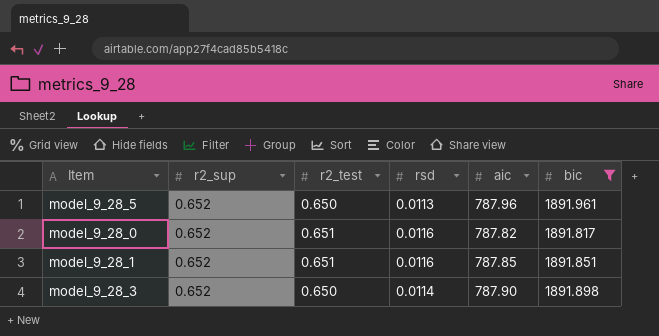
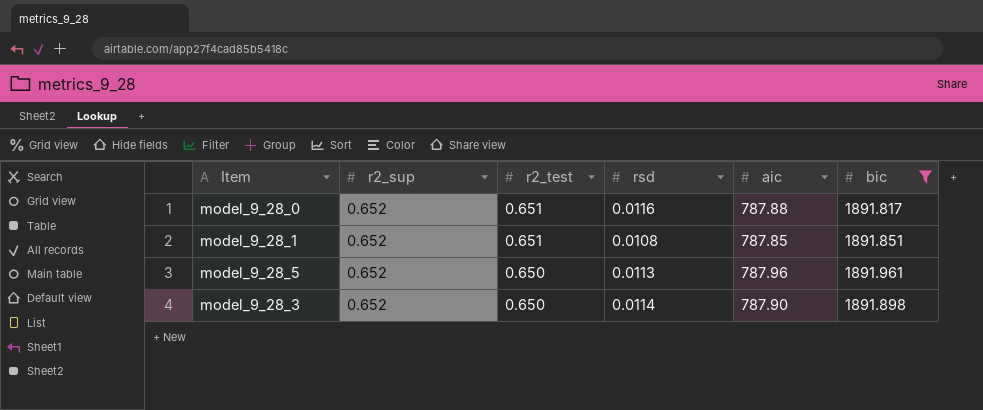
row order: none -> r2_test descending
model_9_28_0 | aic: 787.82 -> 787.88
model_9_28_1 | rsd: 0.0116 -> 0.0108

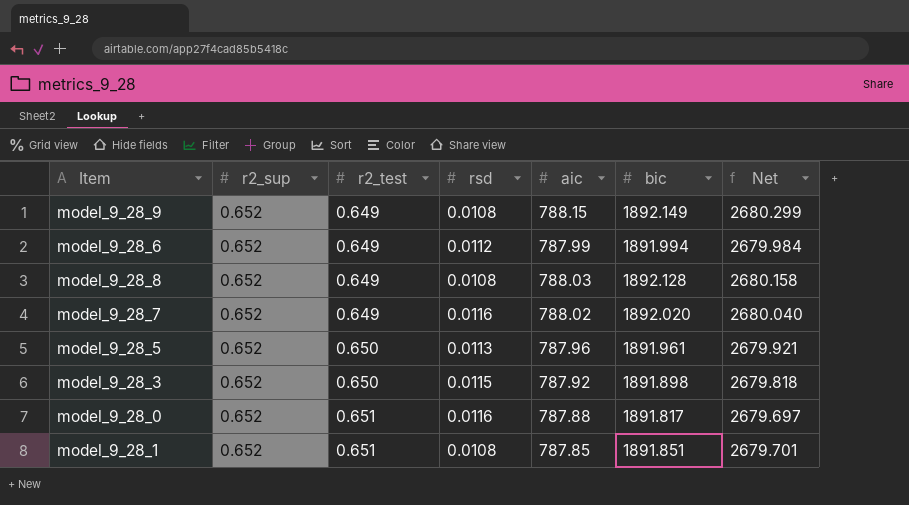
filter: bic <= 1891.961 -> none
row order: r2_test descending -> r2_test ascending
column Net | formula: none -> [aic] + [bic]
model_9_28_3 | rsd: 0.0114 -> 0.0115
model_9_28_3 | aic: 787.90 -> 787.92

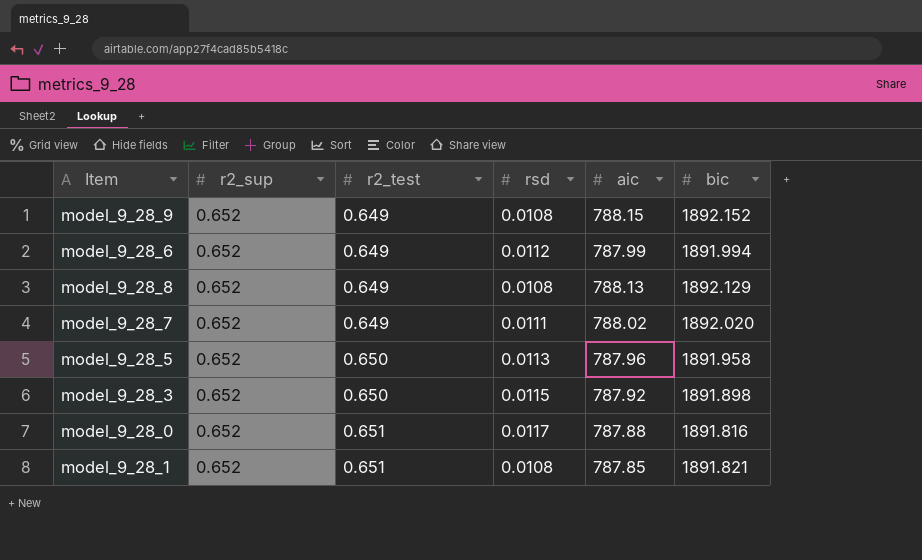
column Net | formula: [aic] + [bic] -> none
model_9_28_9 | bic: 1892.149 -> 1892.152
model_9_28_8 | aic: 788.03 -> 788.13
model_9_28_8 | bic: 1892.128 -> 1892.129
model_9_28_7 | rsd: 0.0116 -> 0.0111
model_9_28_5 | bic: 1891.961 -> 1891.958
model_9_28_0 | rsd: 0.0116 -> 0.0117
model_9_28_0 | bic: 1891.817 -> 1891.816
model_9_28_1 | bic: 1891.851 -> 1891.821

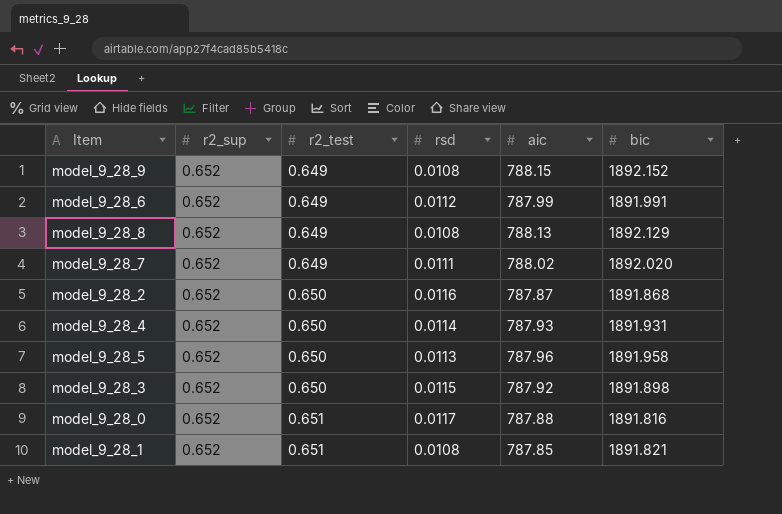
model_9_28_6 | bic: 1891.994 -> 1891.991
row model_9_28_2: none -> 0.652 | 0.650 | 0.0116 | 787.87 | 1891.868
row model_9_28_4: none -> 0.652 | 0.650 | 0.0114 | 787.93 | 1891.931

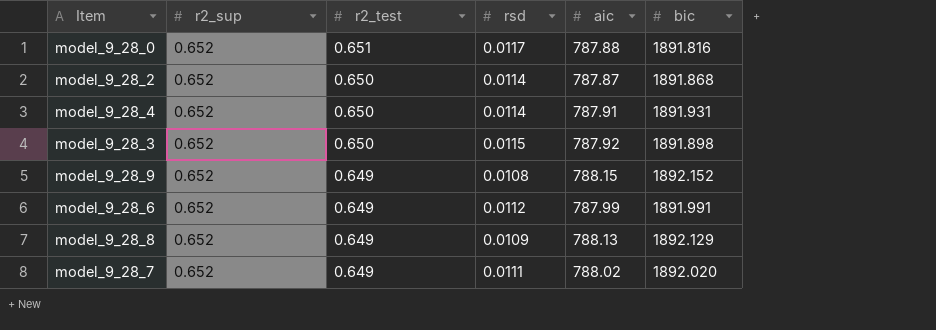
row order: r2_test ascending -> r2_test descending
row model_9_28_5: 0.652 | 0.650 | 0.0113 | 787.96 | 1891.958 -> none
row model_9_28_1: 0.652 | 0.651 | 0.0108 | 787.85 | 1891.821 -> none
model_9_28_2 | rsd: 0.0116 -> 0.0114
model_9_28_4 | aic: 787.93 -> 787.91
model_9_28_8 | rsd: 0.0108 -> 0.0109

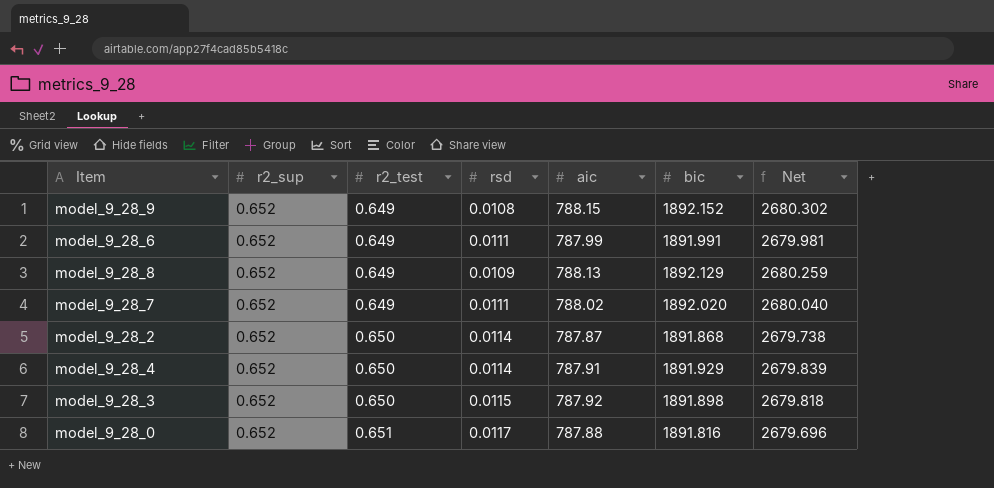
row order: r2_test descending -> r2_test ascending
column Net | formula: none -> [aic] + [bic]
model_9_28_6 | rsd: 0.0112 -> 0.0111
model_9_28_4 | bic: 1891.931 -> 1891.929

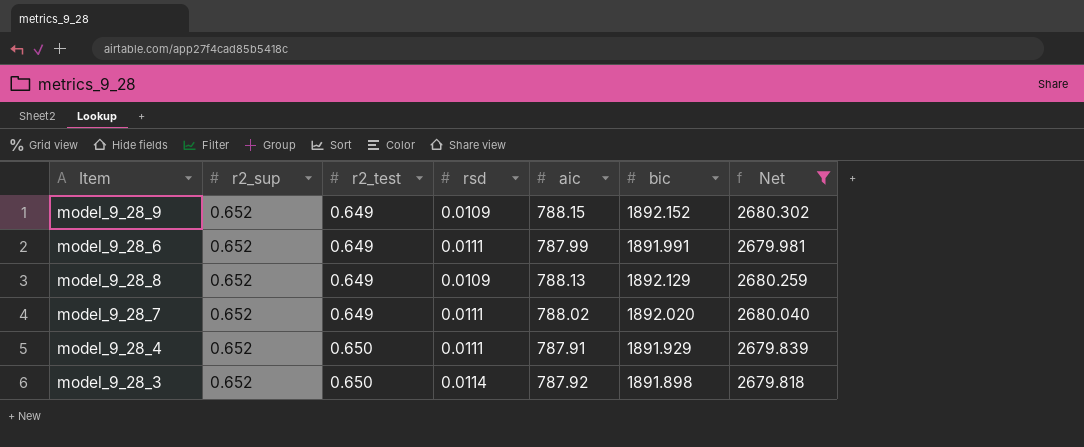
filter: none -> Net >= 2679.818
model_9_28_9 | rsd: 0.0108 -> 0.0109
model_9_28_4 | rsd: 0.0114 -> 0.0111
model_9_28_3 | rsd: 0.0115 -> 0.0114

